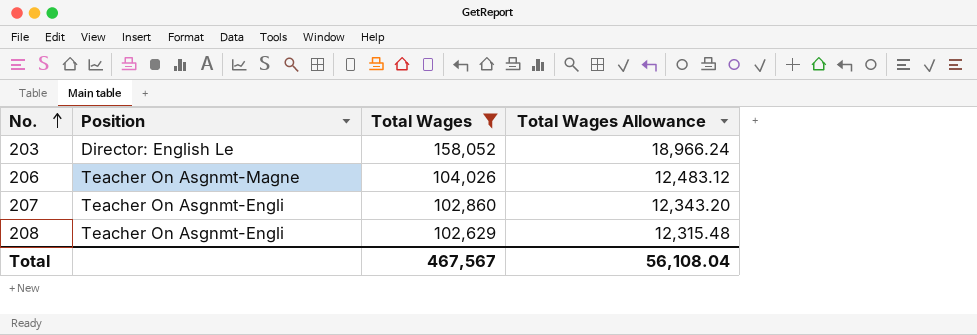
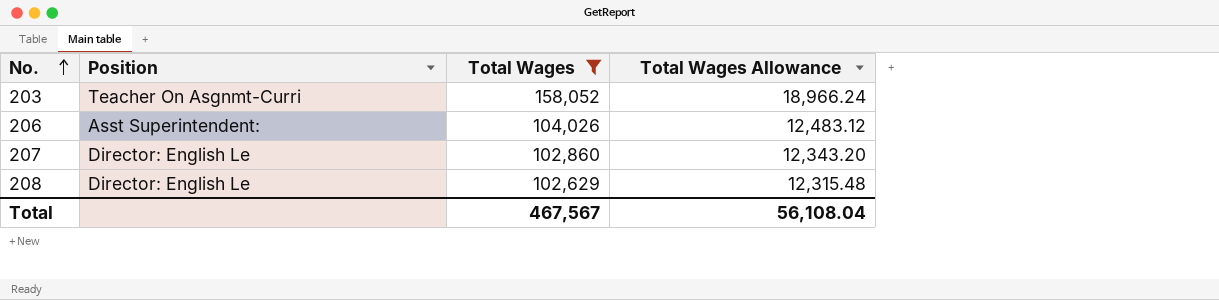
203 | Position: Director: English Le -> Teacher On Asgnmt-Curri
206 | Position: Teacher On Asgnmt-Magne -> Asst Superintendent:
207 | Position: Teacher On Asgnmt-Engli -> Director: English Le
208 | Position: Teacher On Asgnmt-Engli -> Director: English Le

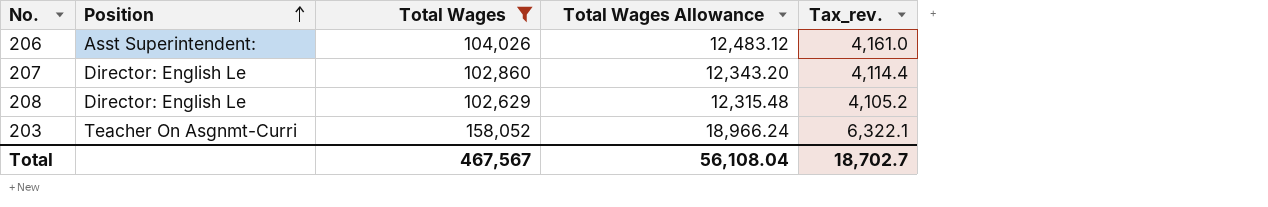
row order: No. ascending -> Position ascending
column Tax_rev. | formula: none -> [Total Wages] * 0.04

